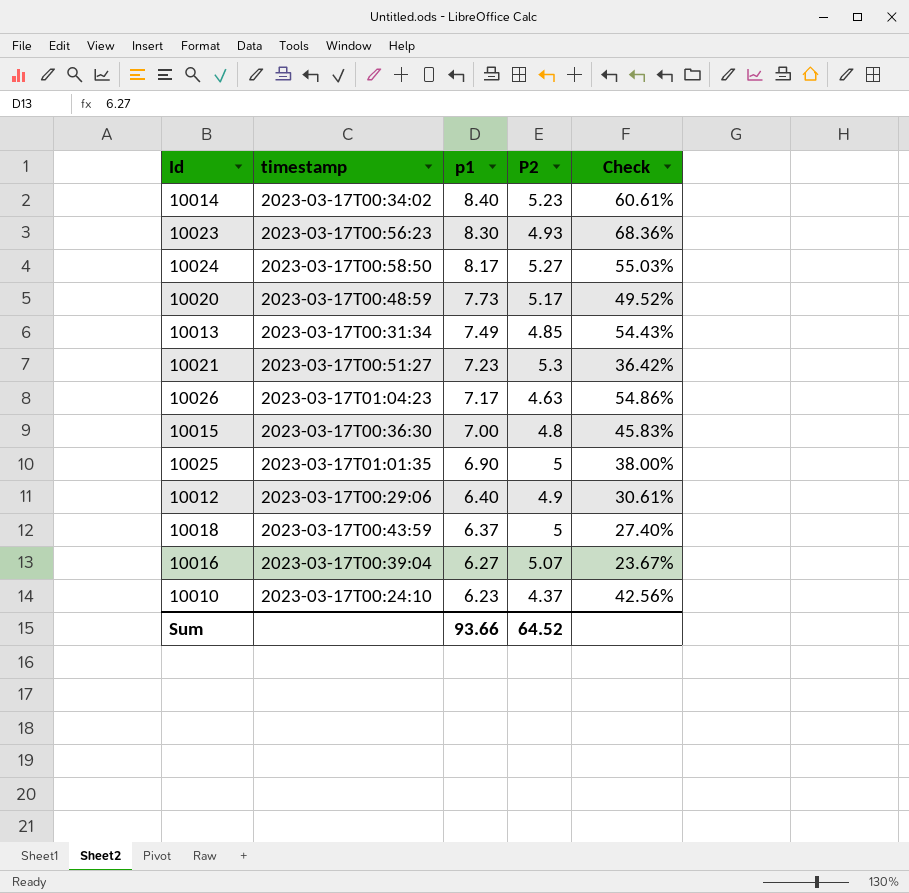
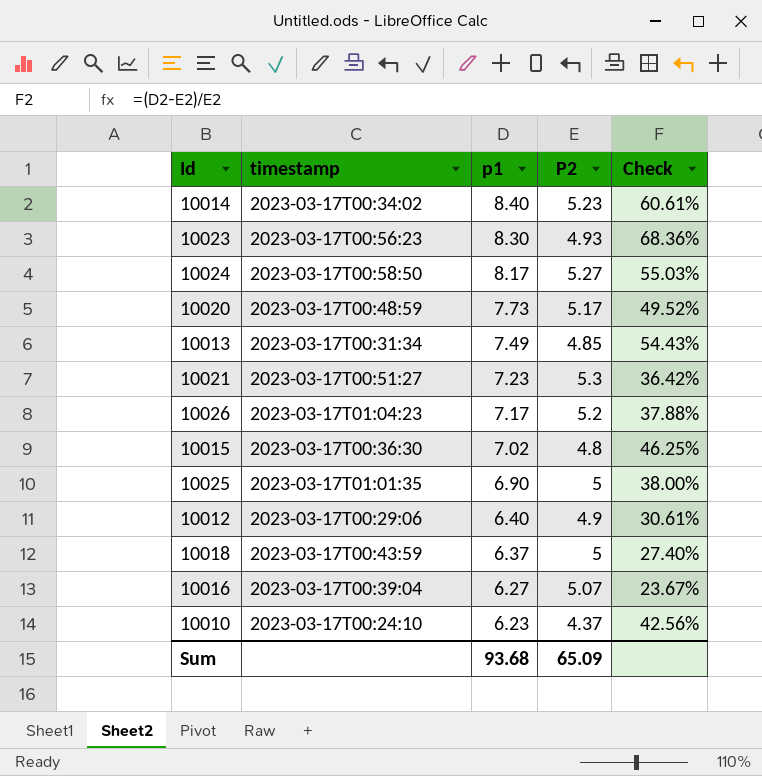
10026 | P2: 4.63 -> 5.2
10026 | Check: 54.86% -> 37.88%
10015 | p1: 7.00 -> 7.02
10015 | Check: 45.83% -> 46.25%
Sum | p1: 93.66 -> 93.68
Sum | P2: 64.52 -> 65.09

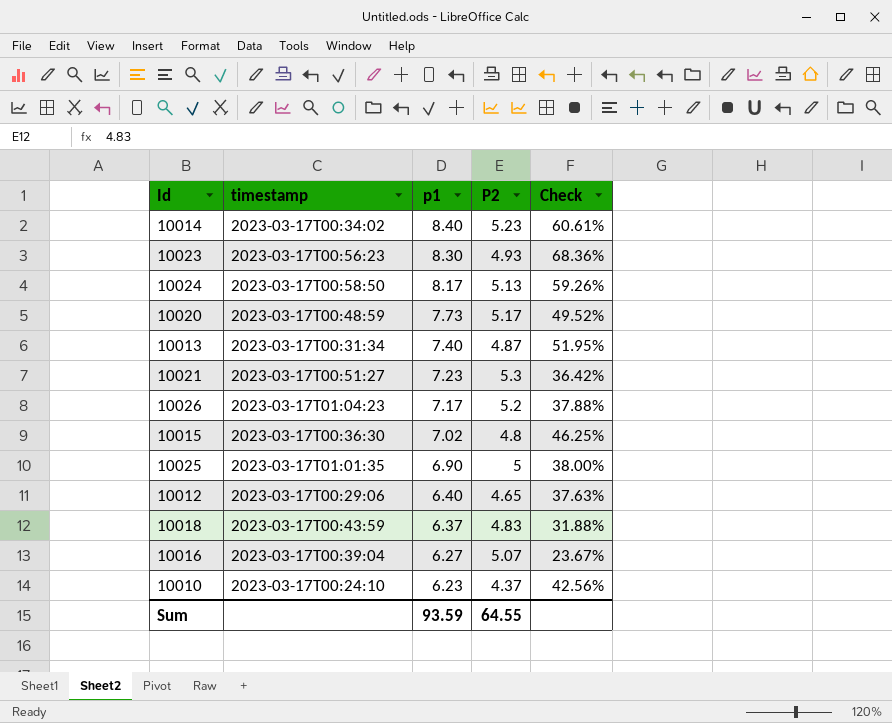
10024 | P2: 5.27 -> 5.13
10024 | Check: 55.03% -> 59.26%
10013 | p1: 7.49 -> 7.40
10013 | P2: 4.85 -> 4.87
10013 | Check: 54.43% -> 51.95%
10012 | P2: 4.9 -> 4.65
10012 | Check: 30.61% -> 37.63%
10018 | P2: 5 -> 4.83
10018 | Check: 27.40% -> 31.88%
Sum | p1: 93.68 -> 93.59
Sum | P2: 65.09 -> 64.55

